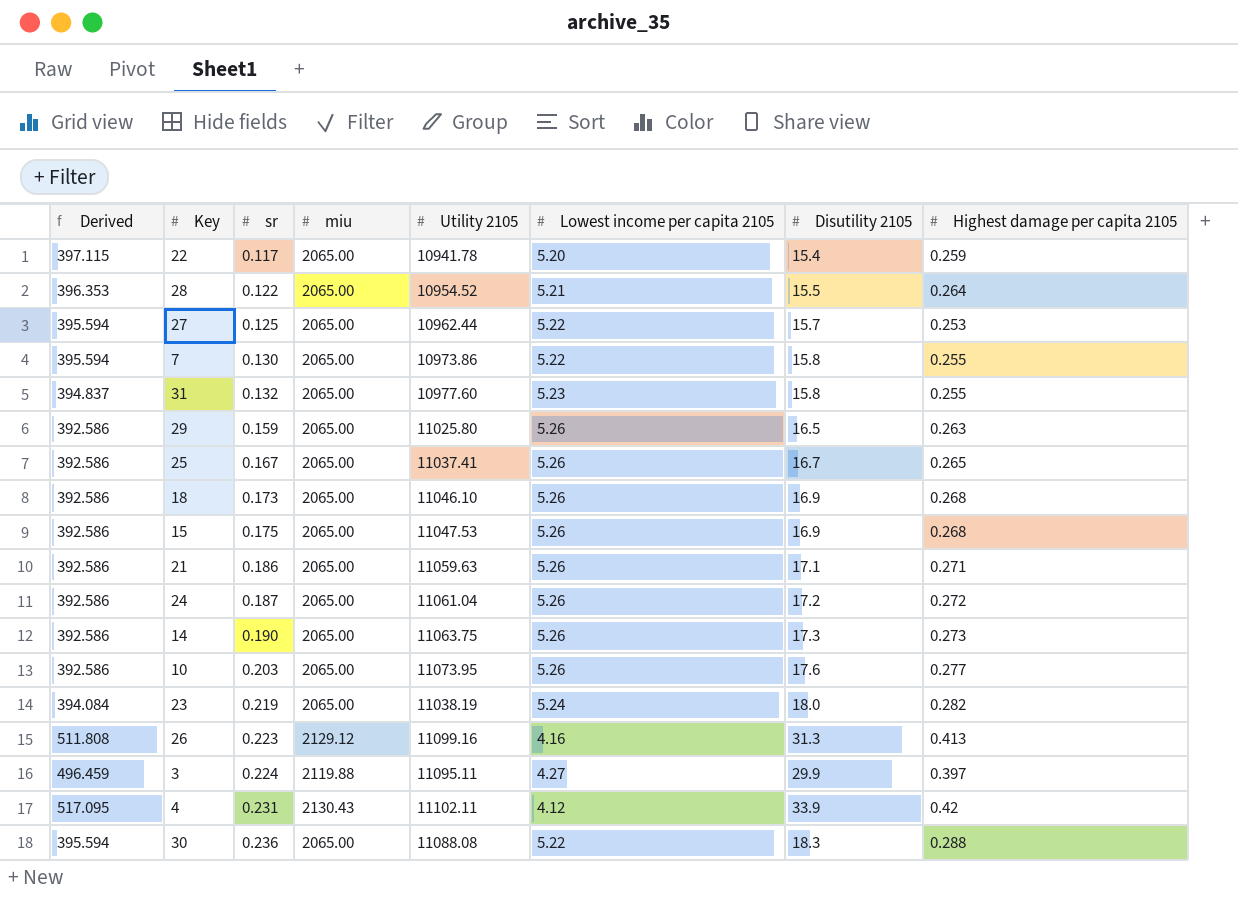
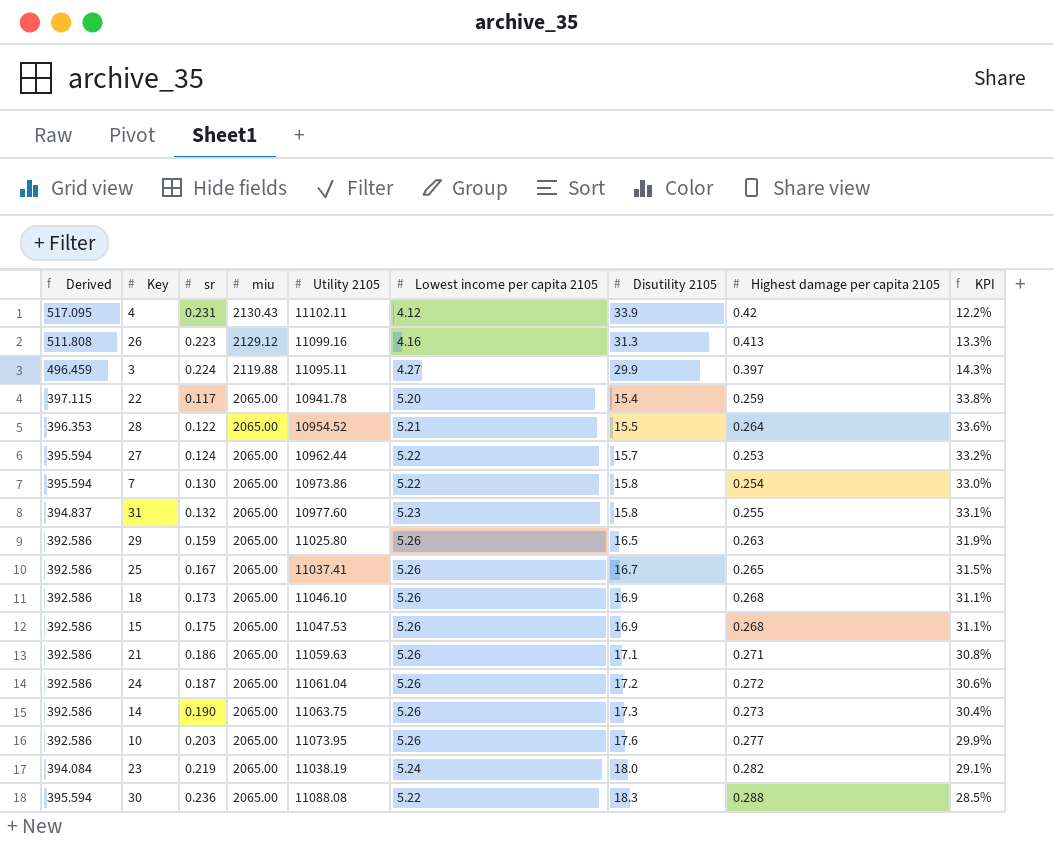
row order: sr ascending -> miu descending
column KPI | formula: none -> [Lowest income per capita 2105] / [Disutility 2105]
27 | sr: 0.125 -> 0.124
7 | Highest damage per capita 2105: 0.255 -> 0.254

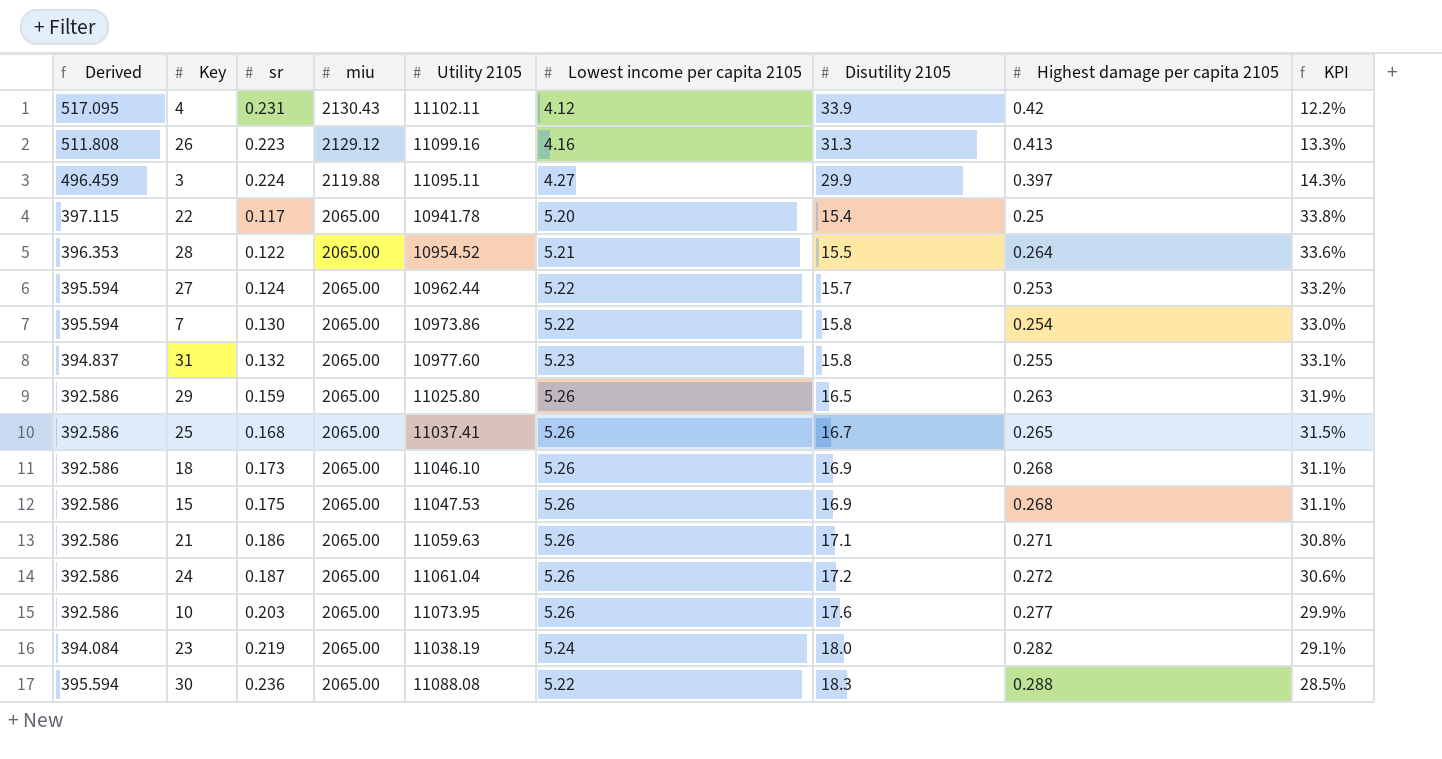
row 14: 392.586 | 0.190 | 2065.00 | 11063.75 | 5.26 | 17.3 | 0.273 | 30.4% -> none
22 | Highest damage per capita 2105: 0.259 -> 0.25
25 | sr: 0.167 -> 0.168

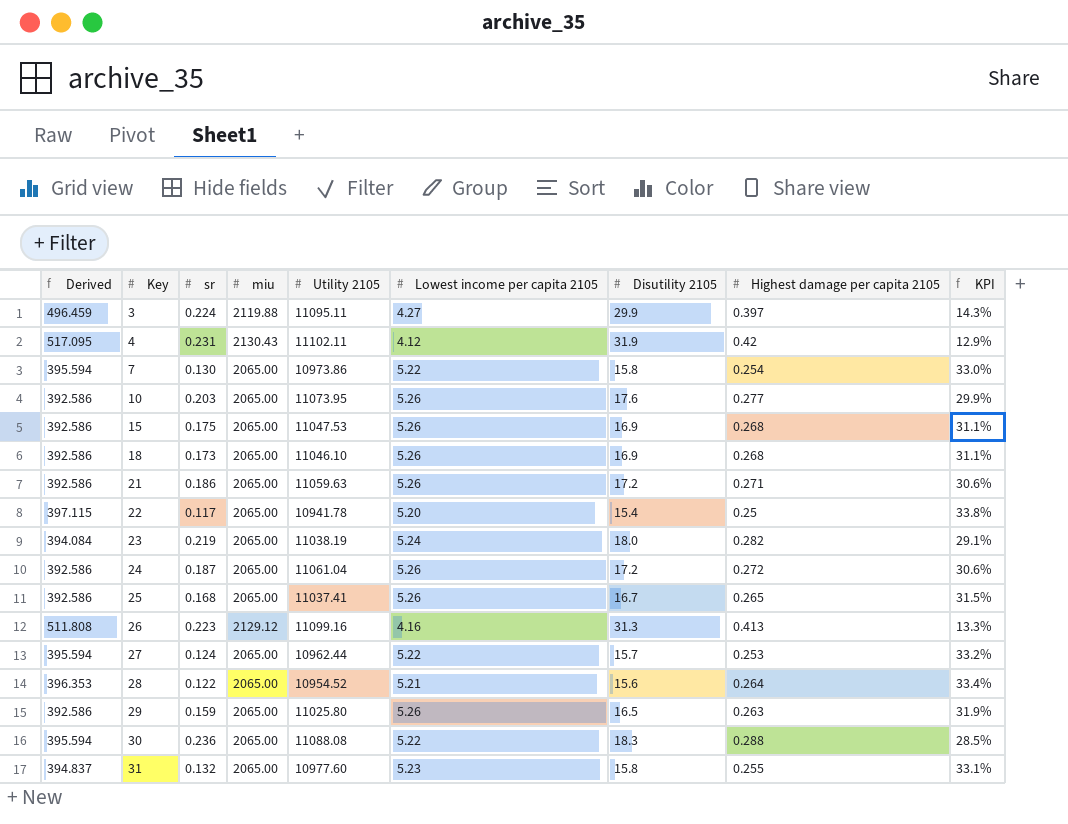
row order: miu descending -> Key ascending
4 | Disutility 2105: 33.9 -> 31.9
4 | KPI: 12.2% -> 12.9%
21 | Disutility 2105: 17.1 -> 17.2
21 | KPI: 30.8% -> 30.6%
28 | Disutility 2105: 15.5 -> 15.6
28 | KPI: 33.6% -> 33.4%

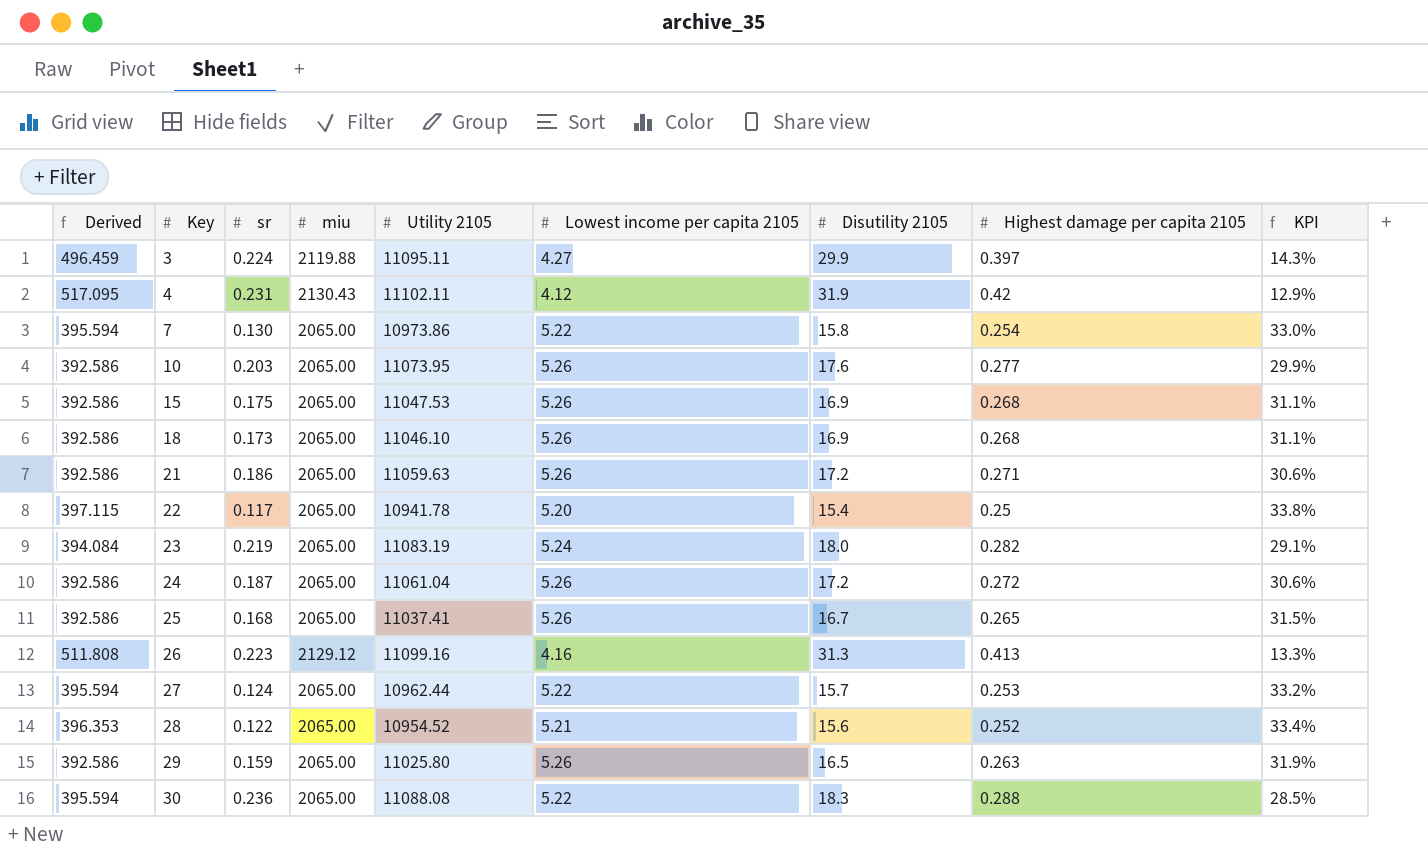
row 31: 394.837 | 0.132 | 2065.00 | 10977.60 | 5.23 | 15.8 | 0.255 | 33.1% -> none
23 | Utility 2105: 11038.19 -> 11083.19
28 | Highest damage per capita 2105: 0.264 -> 0.252

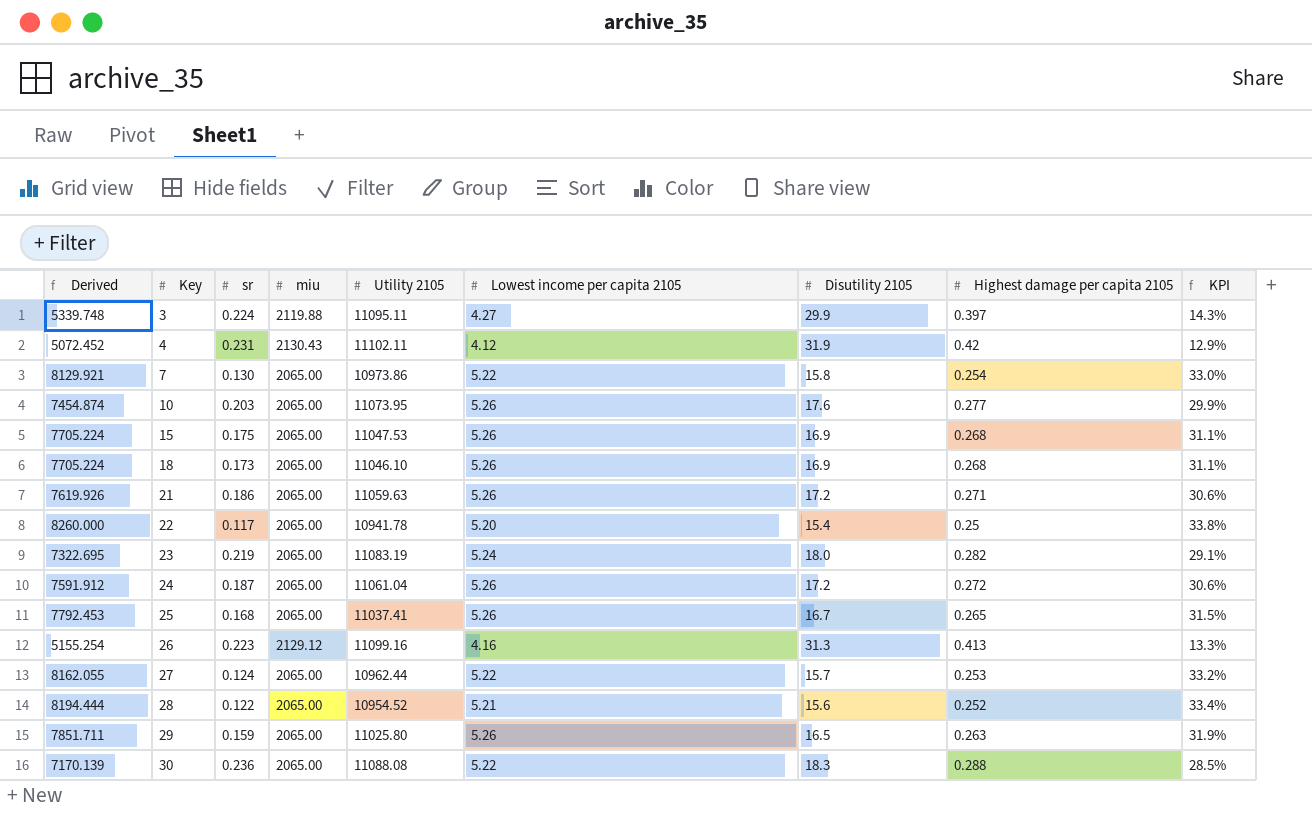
column Derived | formula: [miu] / [Lowest income per capita 2105] -> [miu] / [Highest damage per capita 2105]

